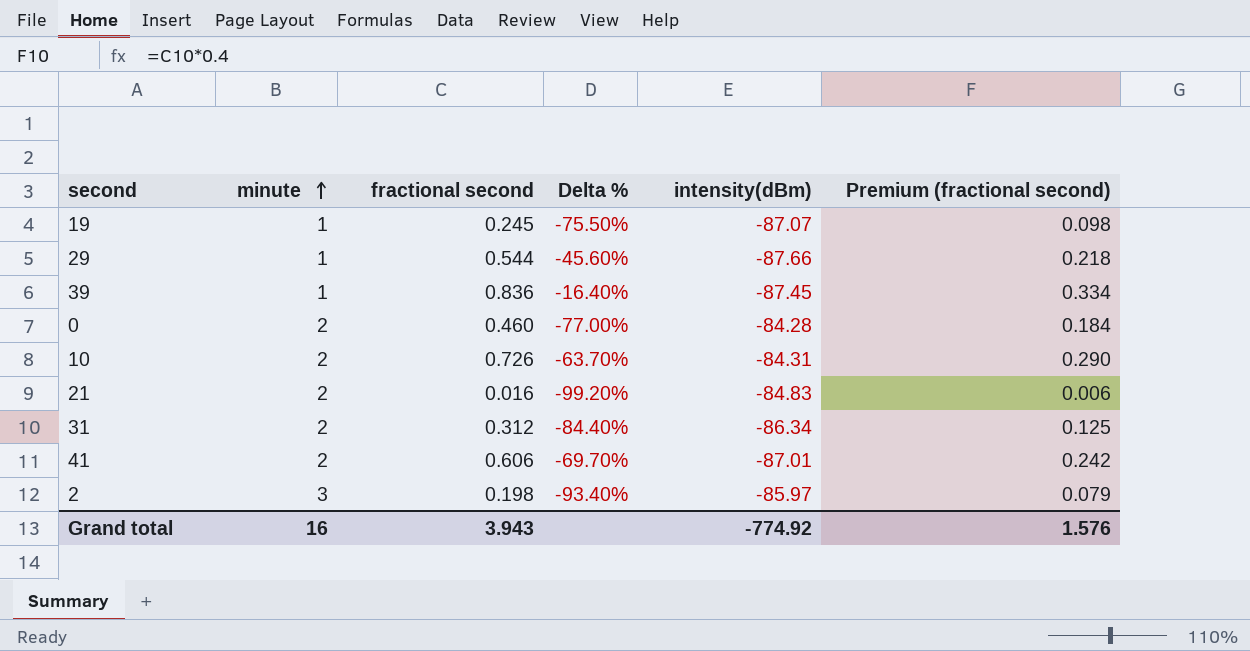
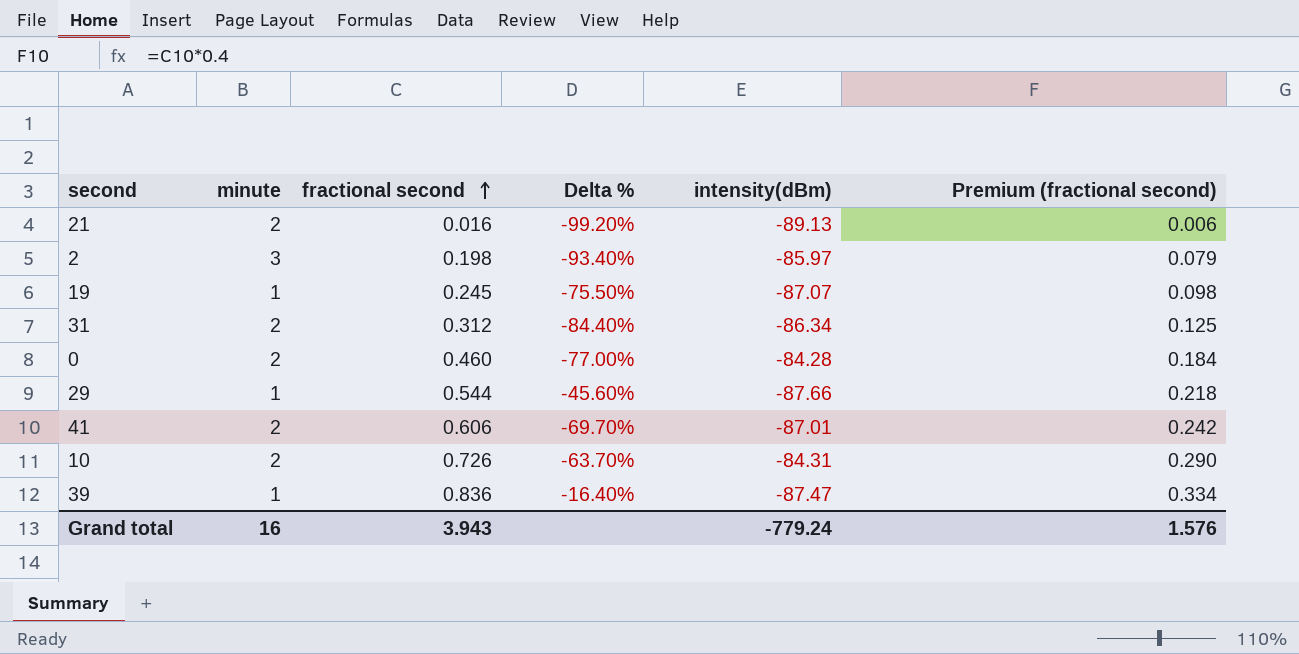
row order: minute ascending -> fractional second ascending
21 | intensity(dBm): -84.83 -> -89.13
39 | intensity(dBm): -87.45 -> -87.47
Grand total | intensity(dBm): -774.92 -> -779.24

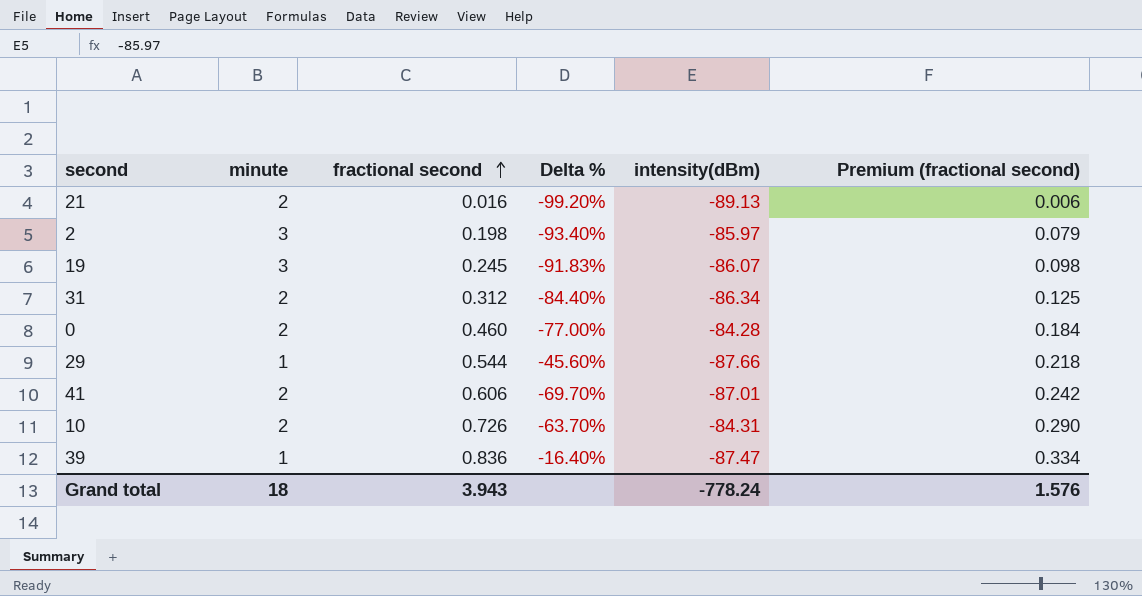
19 | minute: 1 -> 3
19 | Delta %: -75.50% -> -91.83%
19 | intensity(dBm): -87.07 -> -86.07
Grand total | minute: 16 -> 18
Grand total | intensity(dBm): -779.24 -> -778.24

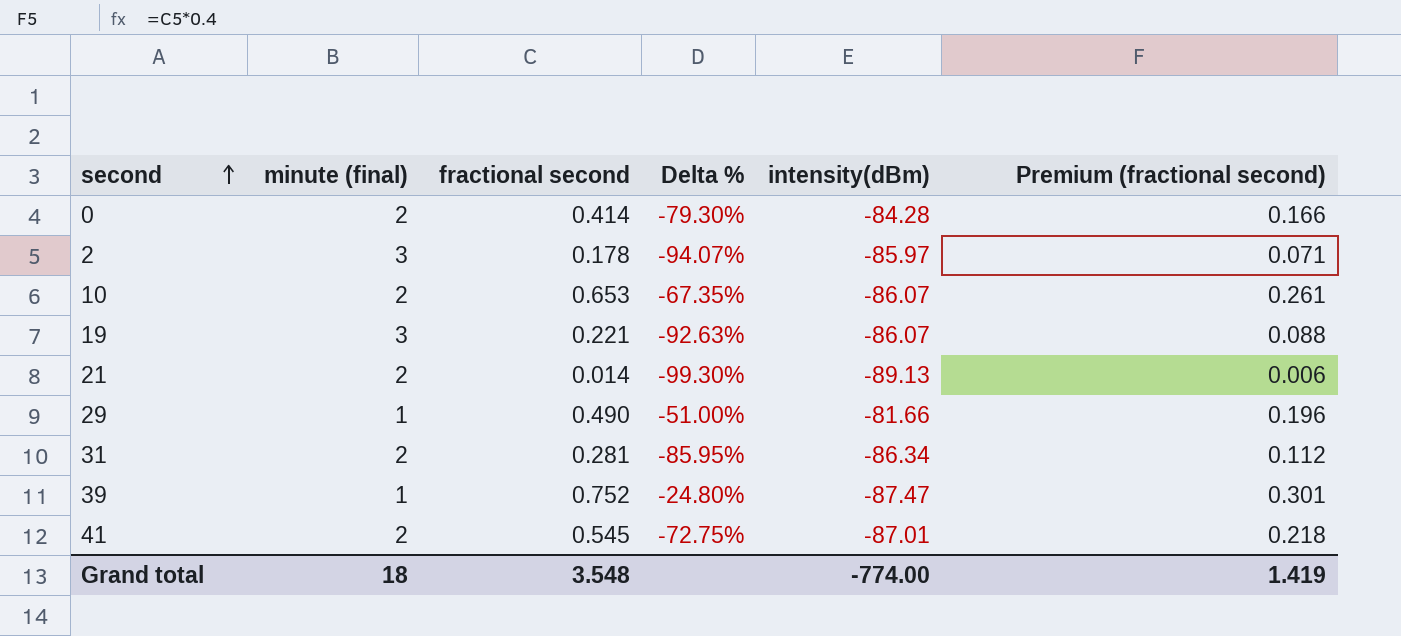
row order: fractional second ascending -> second ascending
column name: minute -> minute (final)
0 | fractional second: 0.460 -> 0.414
0 | Delta %: -77.00% -> -79.30%
0 | Premium (fractional second): 0.184 -> 0.166
2 | fractional second: 0.198 -> 0.178
2 | Delta %: -93.40% -> -94.07%
2 | Premium (fractional second): 0.079 -> 0.071
10 | fractional second: 0.726 -> 0.653
10 | Delta %: -63.70% -> -67.35%
10 | intensity(dBm): -84.31 -> -86.07
10 | Premium (fractional second): 0.290 -> 0.261
19 | fractional second: 0.245 -> 0.221
19 | Delta %: -91.83% -> -92.63%
19 | Premium (fractional second): 0.098 -> 0.088
21 | fractional second: 0.016 -> 0.014
21 | Delta %: -99.20% -> -99.30%
29 | fractional second: 0.544 -> 0.490
29 | Delta %: -45.60% -> -51.00%
29 | intensity(dBm): -87.66 -> -81.66
29 | Premium (fractional second): 0.218 -> 0.196
31 | fractional second: 0.312 -> 0.281
31 | Delta %: -84.40% -> -85.95%
31 | Premium (fractional second): 0.125 -> 0.112
39 | fractional second: 0.836 -> 0.752
39 | Delta %: -16.40% -> -24.80%
39 | Premium (fractional second): 0.334 -> 0.301
41 | fractional second: 0.606 -> 0.545
41 | Delta %: -69.70% -> -72.75%
41 | Premium (fractional second): 0.242 -> 0.218
Grand total | fractional second: 3.943 -> 3.548
Grand total | intensity(dBm): -778.24 -> -774.00
Grand total | Premium (fractional second): 1.576 -> 1.419

